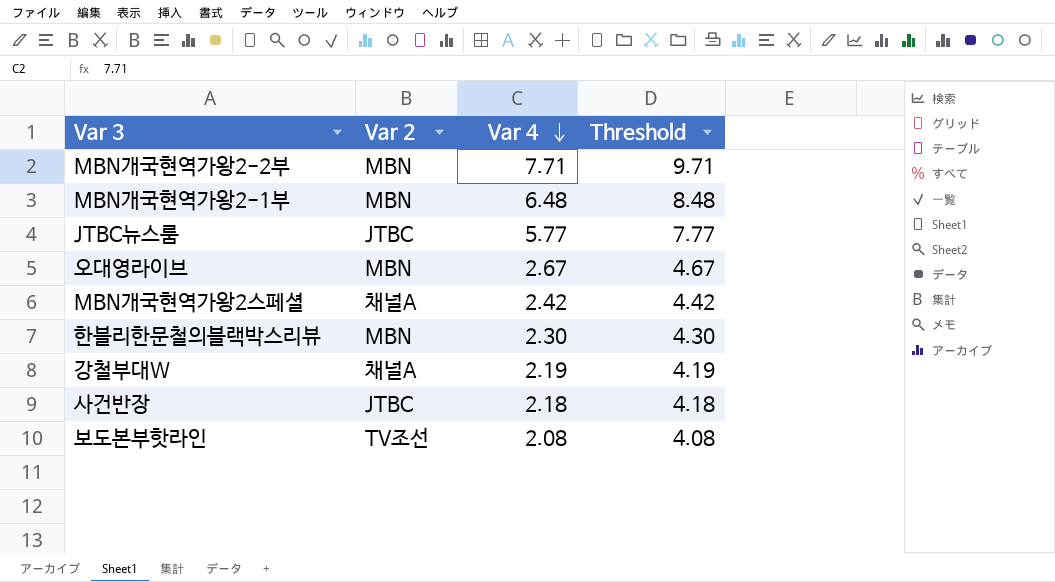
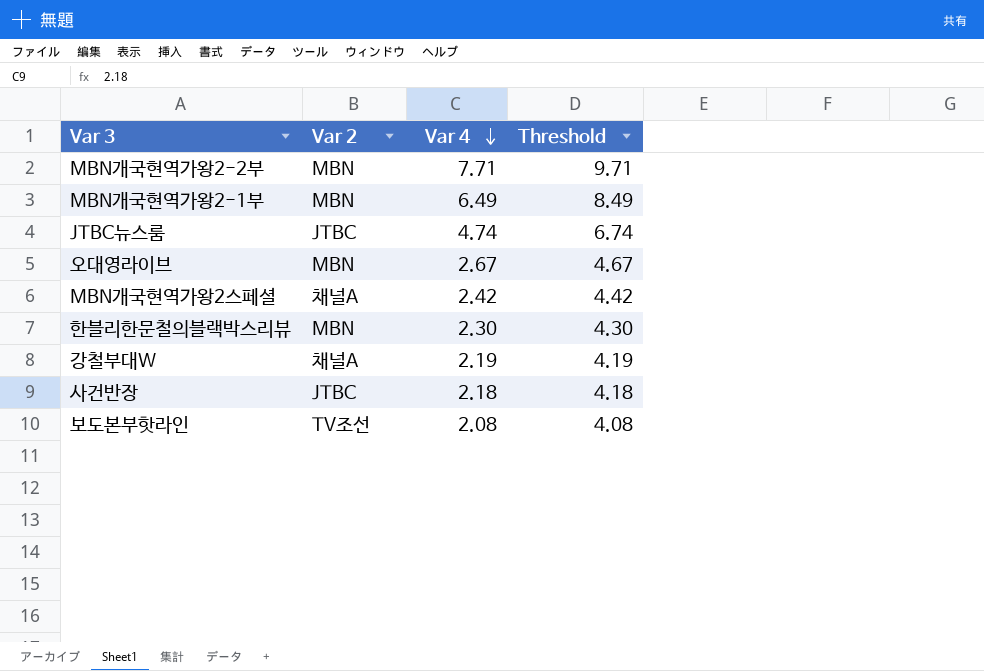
MBN개국현역가왕2-1부 | Var 4: 6.48 -> 6.49
MBN개국현역가왕2-1부 | Threshold: 8.48 -> 8.49
JTBC뉴스룸 | Var 4: 5.77 -> 4.74
JTBC뉴스룸 | Threshold: 7.77 -> 6.74

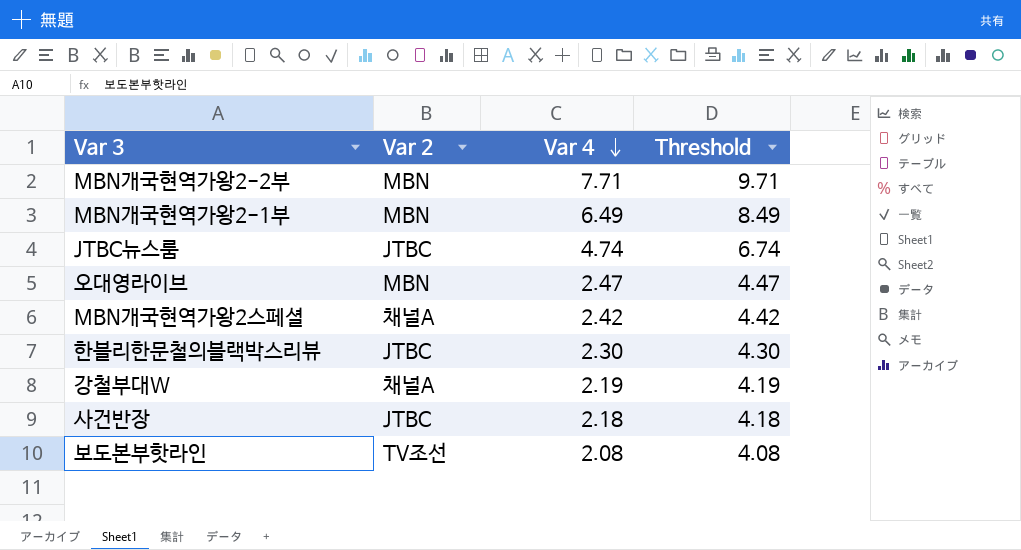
오대영라이브 | Var 4: 2.67 -> 2.47
오대영라이브 | Threshold: 4.67 -> 4.47
한블리한문철의블랙박스리뷰 | Var 2: MBN -> JTBC

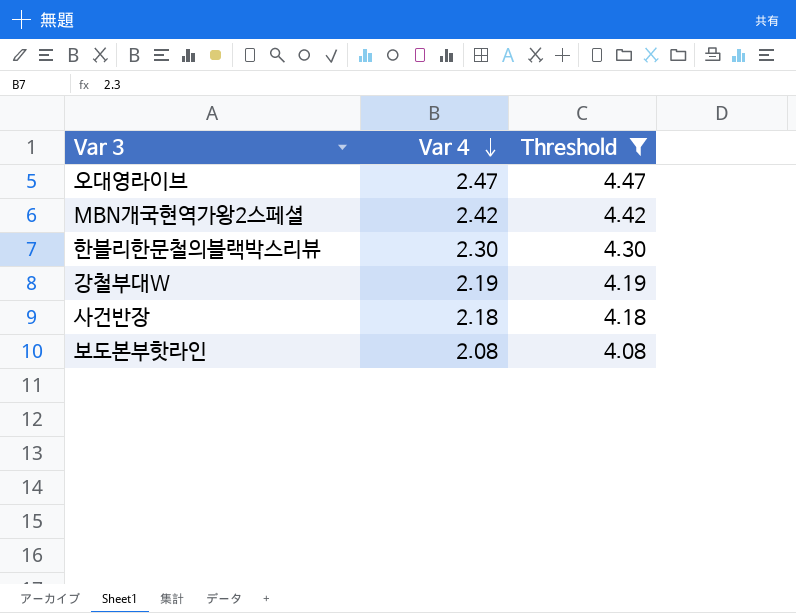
filter: none -> Threshold <= 4.47
column Var 2 | position: 2 -> none

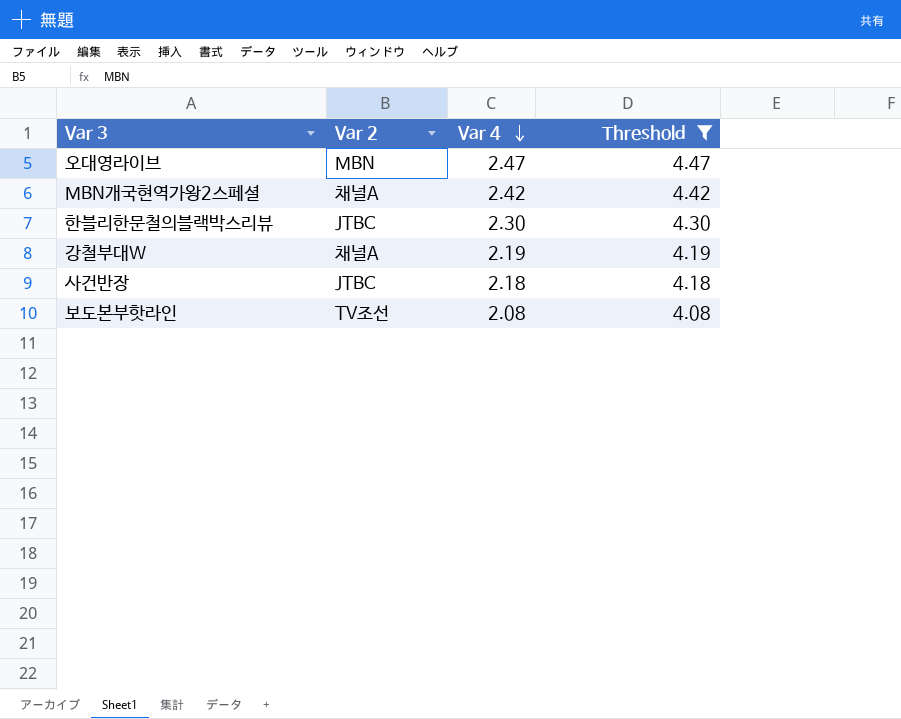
column Var 2 | position: none -> 2

